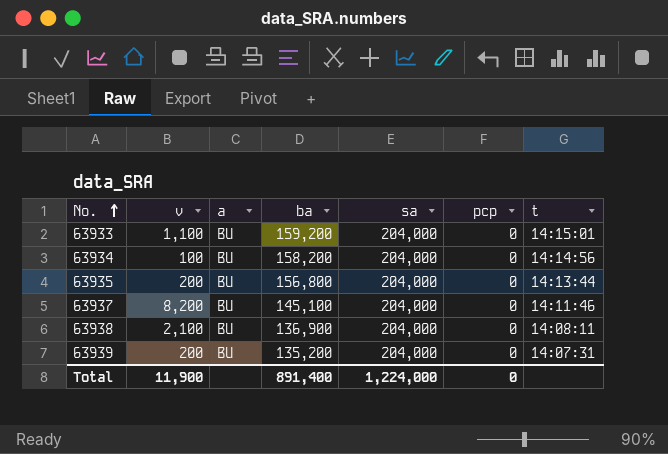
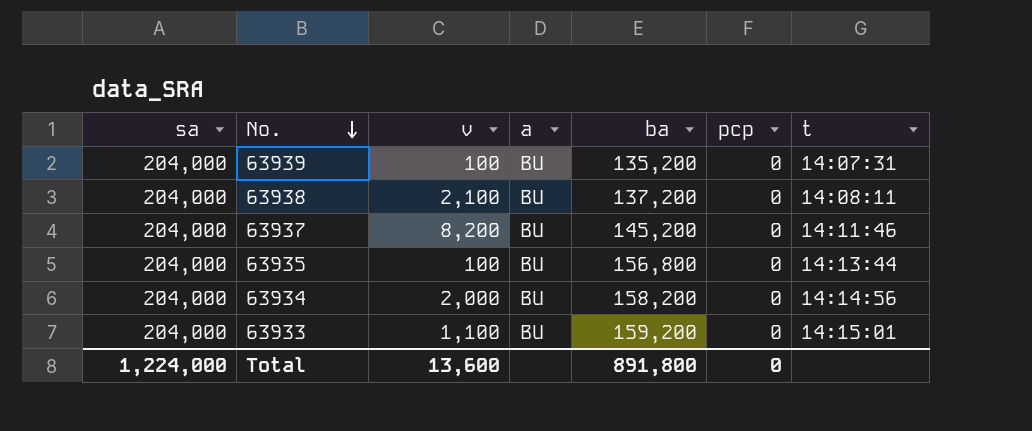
row order: No. ascending -> No. descending
column sa | position: 5 -> 1
63939 | v: 200 -> 100
63938 | ba: 136,900 -> 137,200
63937 | ba: 145,100 -> 145,200
63935 | v: 200 -> 100
63934 | v: 100 -> 2,000
Total | v: 11,900 -> 13,600
Total | ba: 891,400 -> 891,800

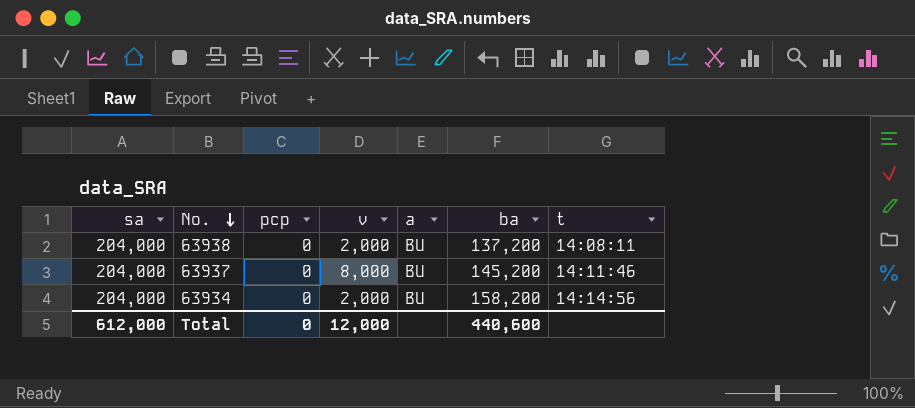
column pcp | position: 6 -> 3
row 63939: 204,000 | 100 | BU | 135,200 | 0 | 14:07:31 -> none
row 63935: 204,000 | 100 | BU | 156,800 | 0 | 14:13:44 -> none
row 63933: 204,000 | 1,100 | BU | 159,200 | 0 | 14:15:01 -> none
63938 | v: 2,100 -> 2,000
63937 | v: 8,200 -> 8,000
Total | sa: 1,224,000 -> 612,000
Total | v: 13,600 -> 12,000
Total | ba: 891,800 -> 440,600

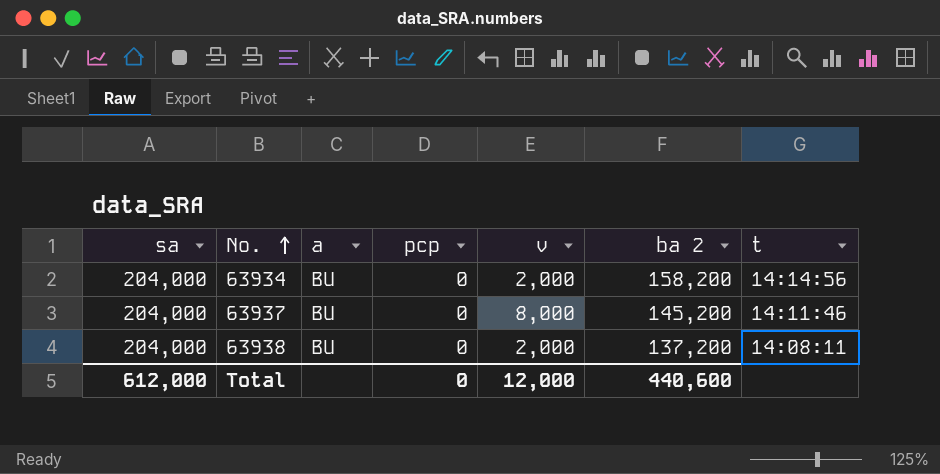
row order: No. descending -> No. ascending
column a | position: 5 -> 3
column name: ba -> ba 2

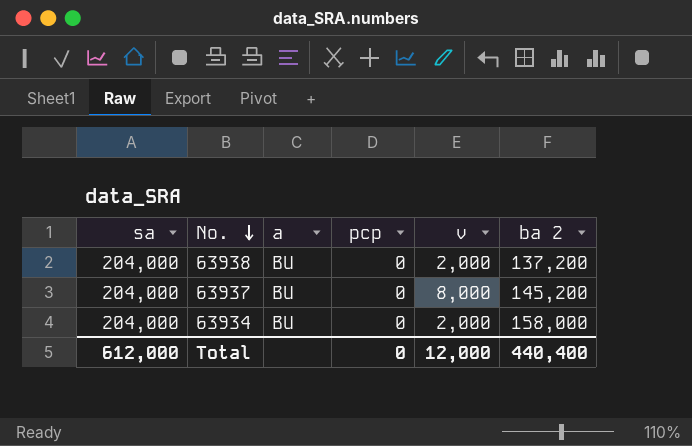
row order: No. ascending -> No. descending
column t | position: 7 -> none
63934 | ba 2: 158,200 -> 158,000
Total | ba 2: 440,600 -> 440,400

